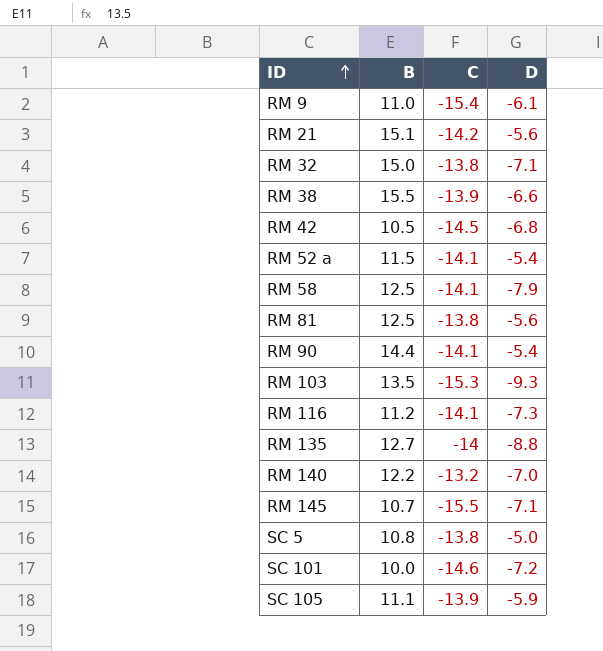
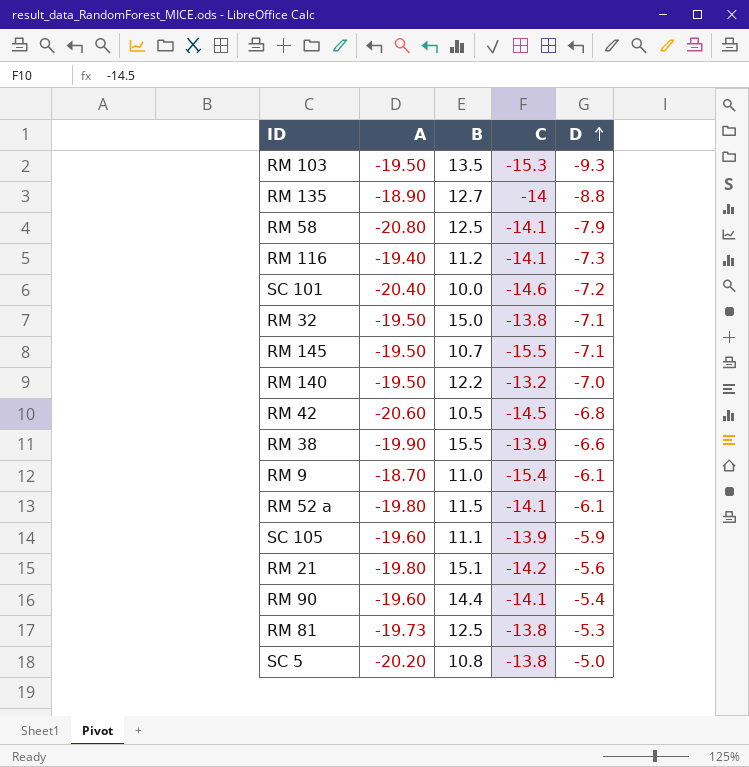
row order: ID ascending -> D ascending
column A | position: none -> 2
RM 52 a | D: -5.4 -> -6.1
RM 81 | D: -5.6 -> -5.3

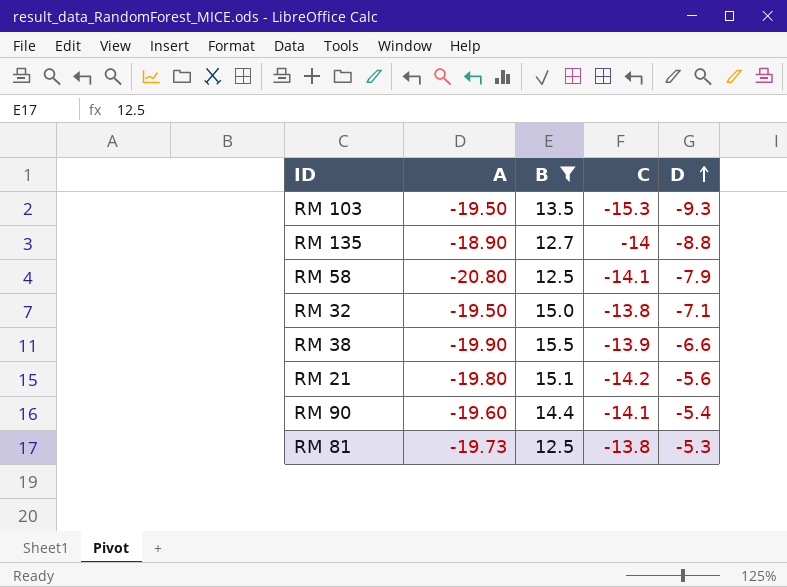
filter: none -> B >= 12.5

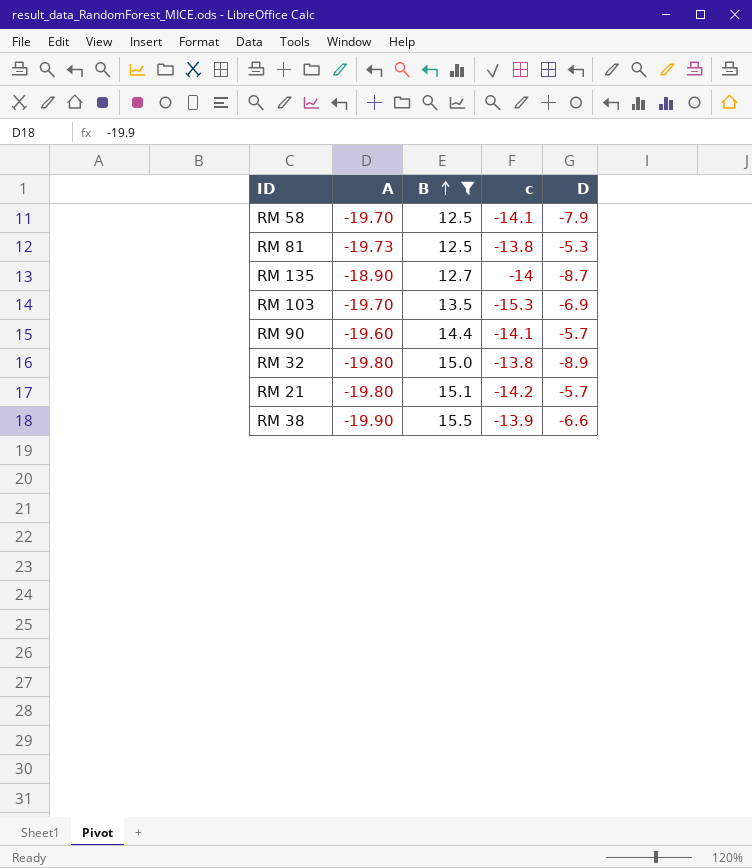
row order: D ascending -> B ascending
column name: C -> c
RM 58 | A: -20.80 -> -19.70
RM 135 | D: -8.8 -> -8.7
RM 103 | A: -19.50 -> -19.70
RM 103 | D: -9.3 -> -6.9
RM 90 | D: -5.4 -> -5.7
RM 32 | A: -19.50 -> -19.80
RM 32 | D: -7.1 -> -8.9
RM 21 | D: -5.6 -> -5.7

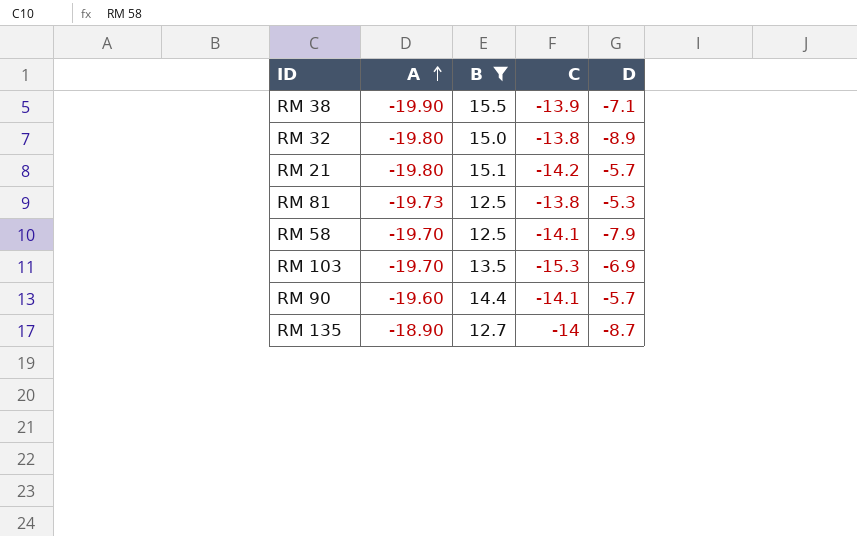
row order: B ascending -> A ascending
column name: c -> C
RM 38 | D: -6.6 -> -7.1

